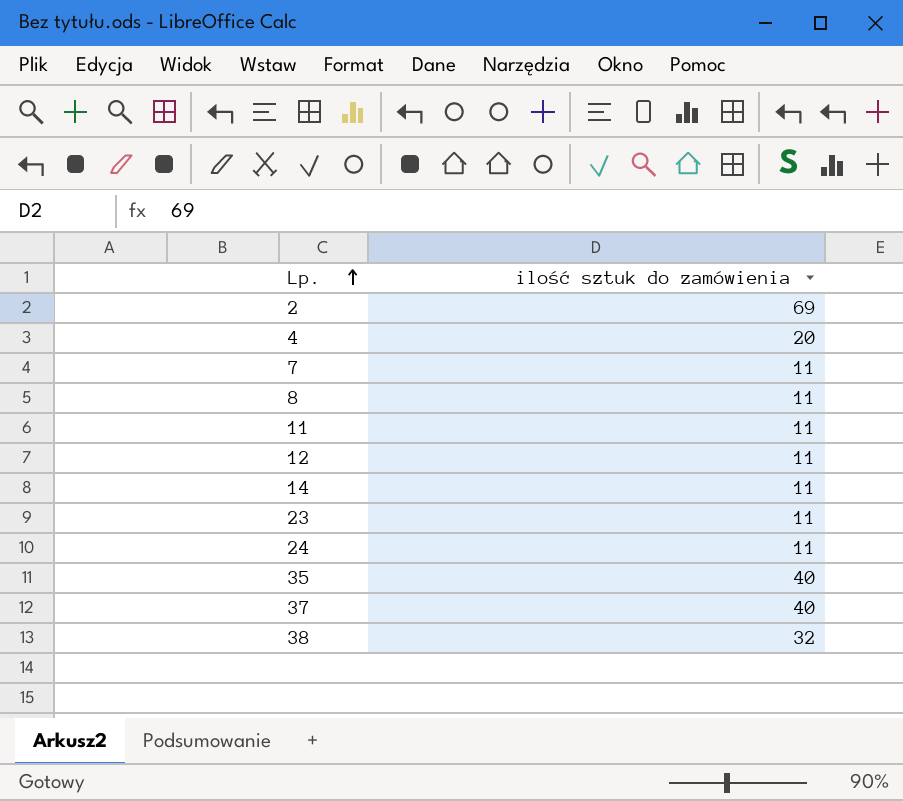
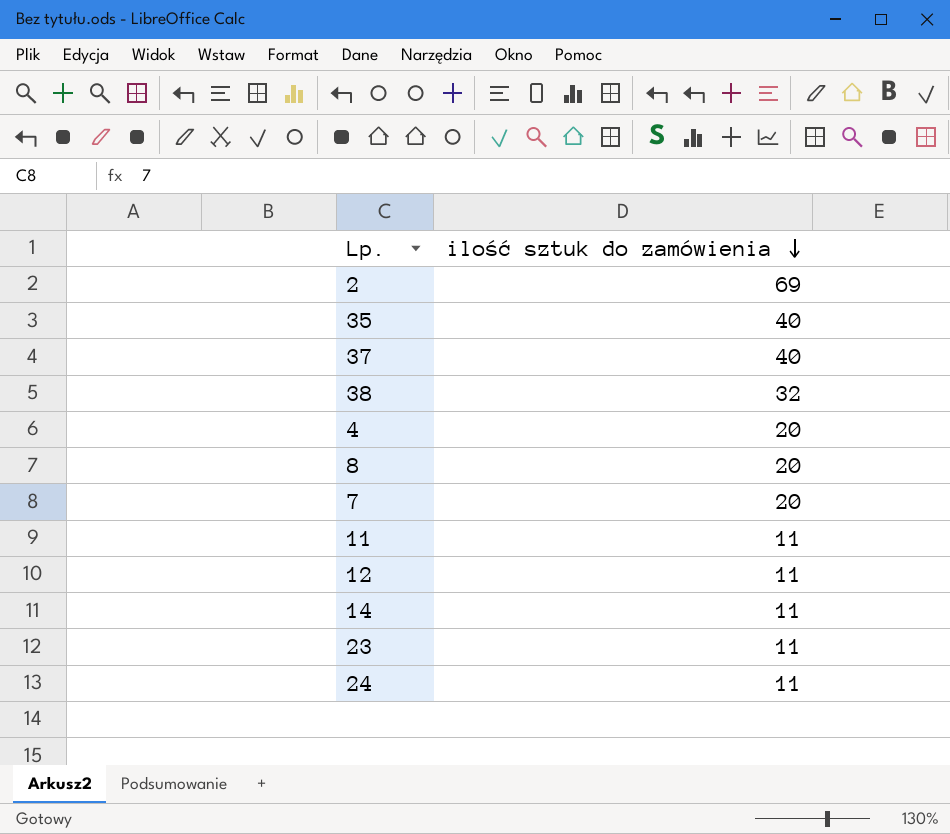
row order: Lp. ascending -> ilość sztuk do zamówienia descending
8 | ilość sztuk do zamówienia: 11 -> 20
7 | ilość sztuk do zamówienia: 11 -> 20

